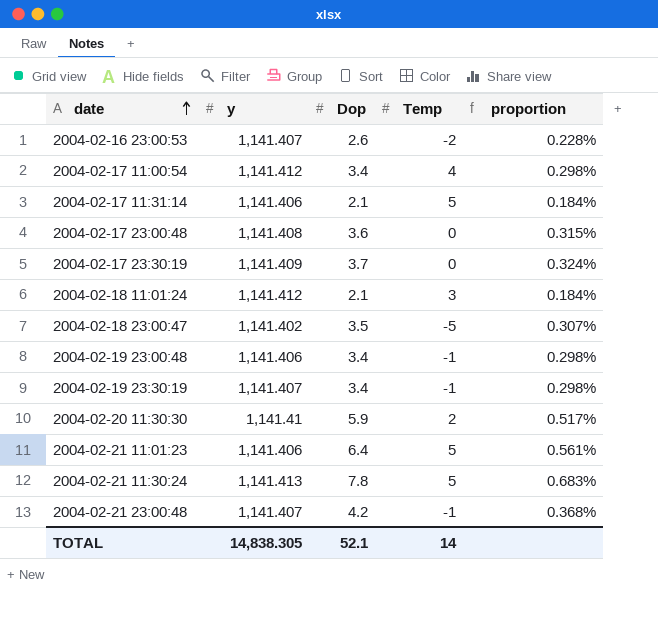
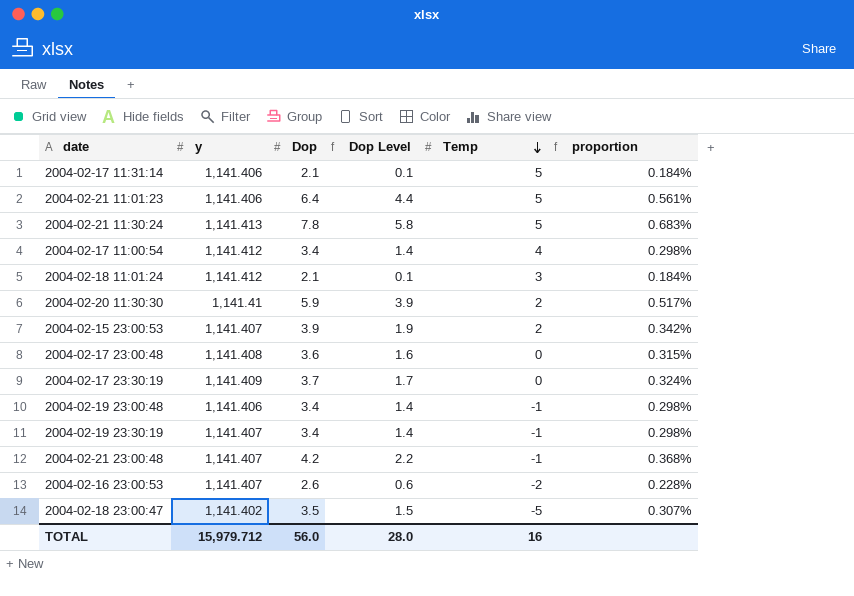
row order: date ascending -> Temp descending
column Dop Level | formula: none -> [Dop] - 2
row 2004-02-15 23:00:53: none -> 1,141.407 | 3.9 | 1.9 | 2 | 0.342%
TOTAL | y: 14,838.305 -> 15,979.712
TOTAL | Dop: 52.1 -> 56.0
TOTAL | Temp: 14 -> 16

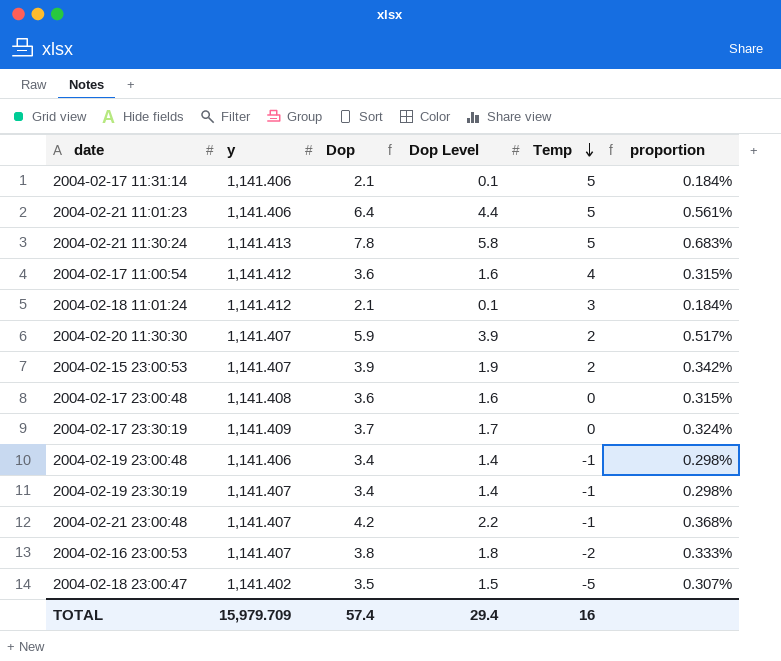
2004-02-17 11:00:54 | Dop: 3.4 -> 3.6
2004-02-17 11:00:54 | Dop Level: 1.4 -> 1.6
2004-02-17 11:00:54 | proportion: 0.298% -> 0.315%
2004-02-20 11:30:30 | y: 1,141.41 -> 1,141.407
2004-02-16 23:00:53 | Dop: 2.6 -> 3.8
2004-02-16 23:00:53 | Dop Level: 0.6 -> 1.8
2004-02-16 23:00:53 | proportion: 0.228% -> 0.333%
TOTAL | y: 15,979.712 -> 15,979.709
TOTAL | Dop: 56.0 -> 57.4
TOTAL | Dop Level: 28.0 -> 29.4

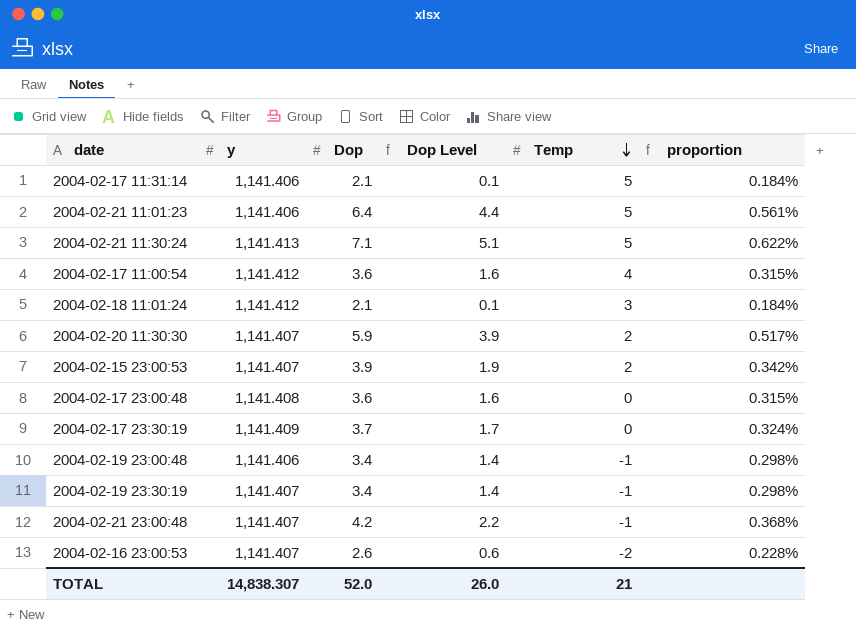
row 2004-02-18 23:00:47: 1,141.402 | 3.5 | 1.5 | -5 | 0.307% -> none
2004-02-21 11:30:24 | Dop: 7.8 -> 7.1
2004-02-21 11:30:24 | Dop Level: 5.8 -> 5.1
2004-02-21 11:30:24 | proportion: 0.683% -> 0.622%
2004-02-16 23:00:53 | Dop: 3.8 -> 2.6
2004-02-16 23:00:53 | Dop Level: 1.8 -> 0.6
2004-02-16 23:00:53 | proportion: 0.333% -> 0.228%
TOTAL | y: 15,979.709 -> 14,838.307
TOTAL | Dop: 57.4 -> 52.0
TOTAL | Dop Level: 29.4 -> 26.0
TOTAL | Temp: 16 -> 21

